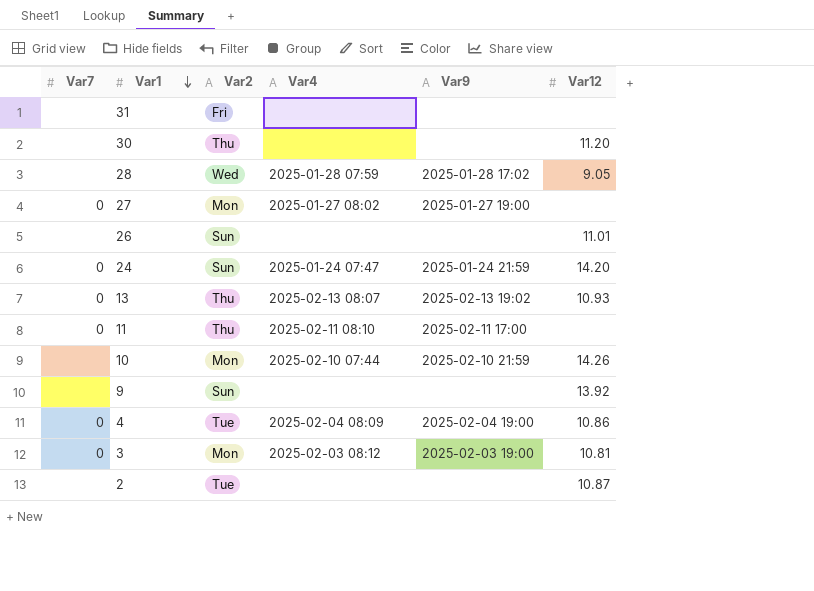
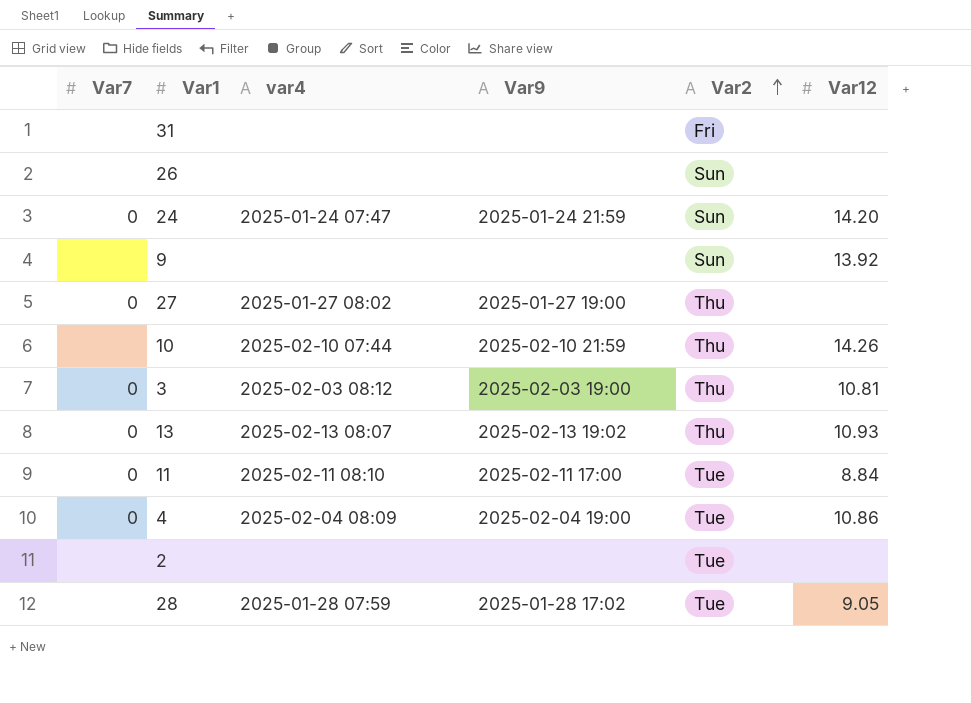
row order: Var1 descending -> Var2 ascending
column name: Var4 -> var4
column Var2 | position: 3 -> 5
row 30: none | Thu | none | none | 11.20 -> none
26 | Var12: 11.01 -> none
27 | Var2: Mon -> Thu
10 | Var2: Mon -> Thu
3 | Var2: Mon -> Thu
11 | Var2: Thu -> Tue
11 | Var12: none -> 8.84
2 | Var12: 10.87 -> none
28 | Var2: Wed -> Tue

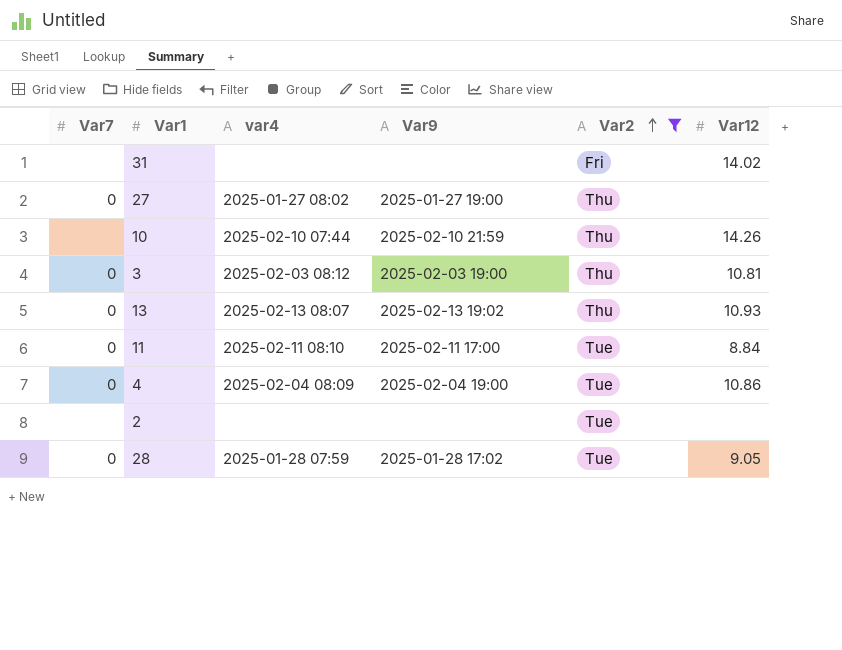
filter: none -> Var2 != Sun
31 | Var12: none -> 14.02
28 | Var7: none -> 0

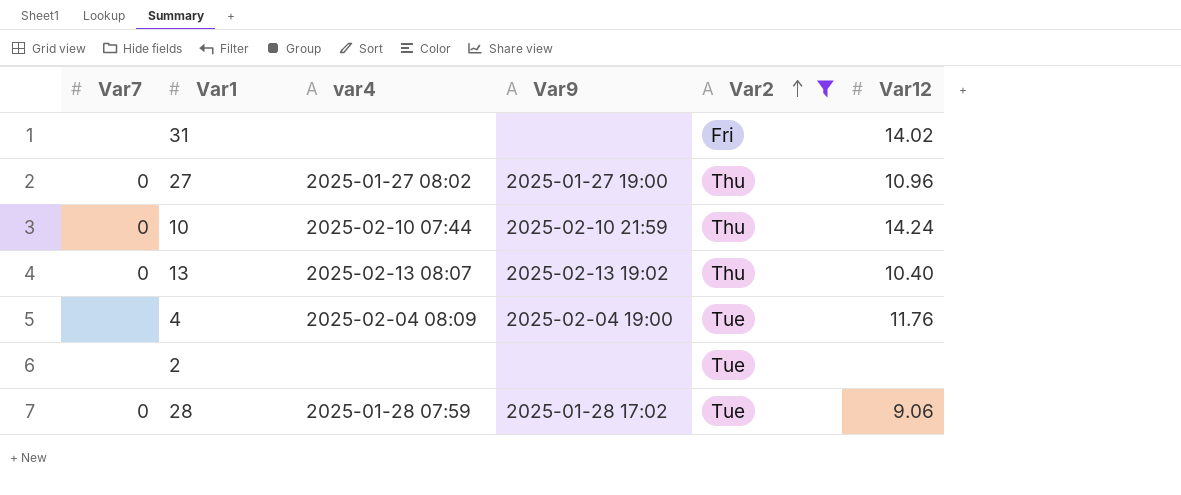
row 3: 0 | 2025-02-03 08:12 | 2025-02-03 19:00 | Thu | 10.81 -> none
row 11: 0 | 2025-02-11 08:10 | 2025-02-11 17:00 | Tue | 8.84 -> none
27 | Var12: none -> 10.96
10 | Var7: none -> 0
10 | Var12: 14.26 -> 14.24
13 | Var12: 10.93 -> 10.40
4 | Var7: 0 -> none
4 | Var12: 10.86 -> 11.76
28 | Var12: 9.05 -> 9.06

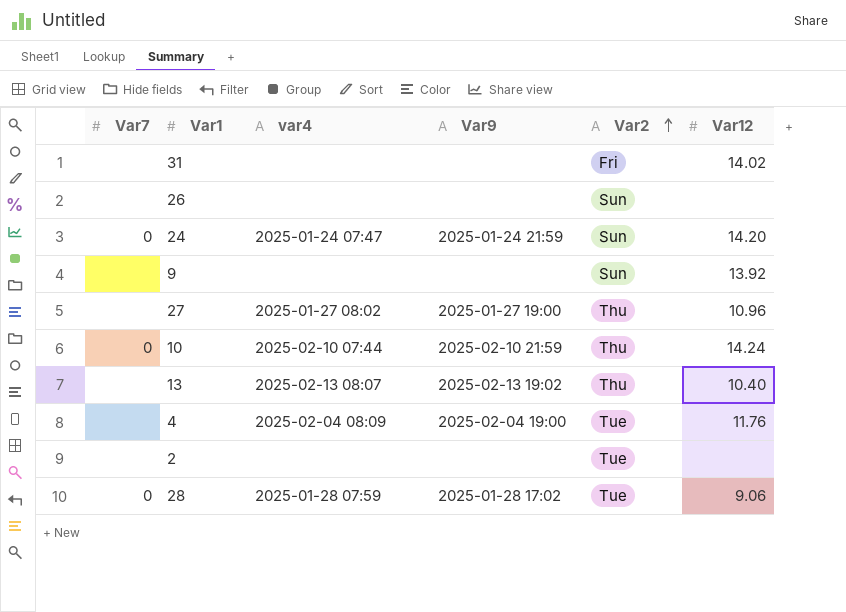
filter: Var2 != Sun -> none
27 | Var7: 0 -> none
13 | Var7: 0 -> none

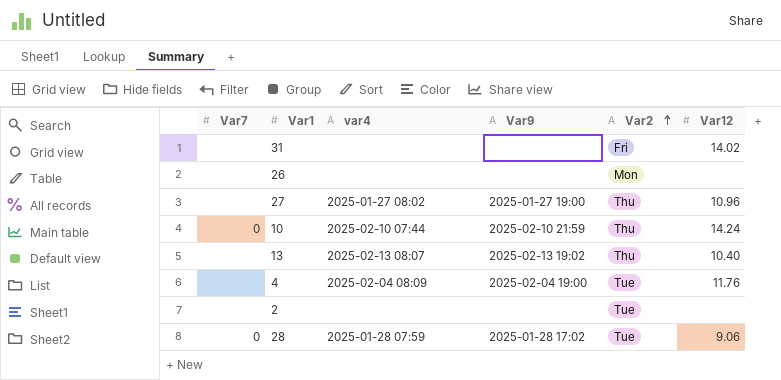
row 24: 0 | 2025-01-24 07:47 | 2025-01-24 21:59 | Sun | 14.20 -> none
row 9: none | none | none | Sun | 13.92 -> none
26 | Var2: Sun -> Mon

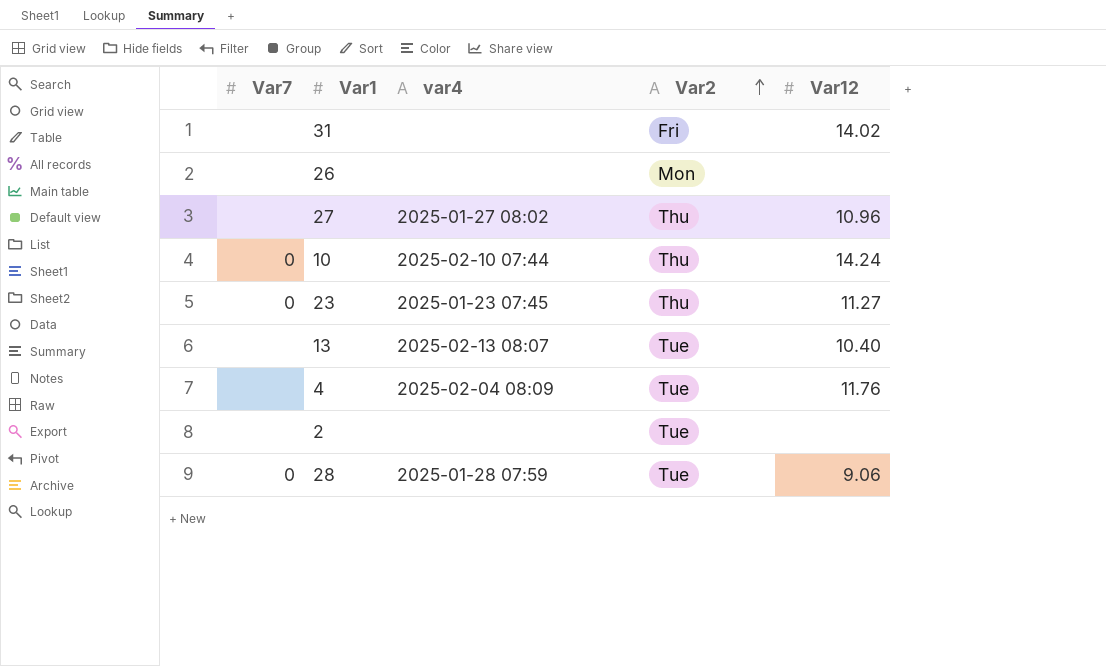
column Var9 | position: 4 -> none
row 23: none -> 0 | 2025-01-23 07:45 | Thu | 11.27
13 | Var2: Thu -> Tue

